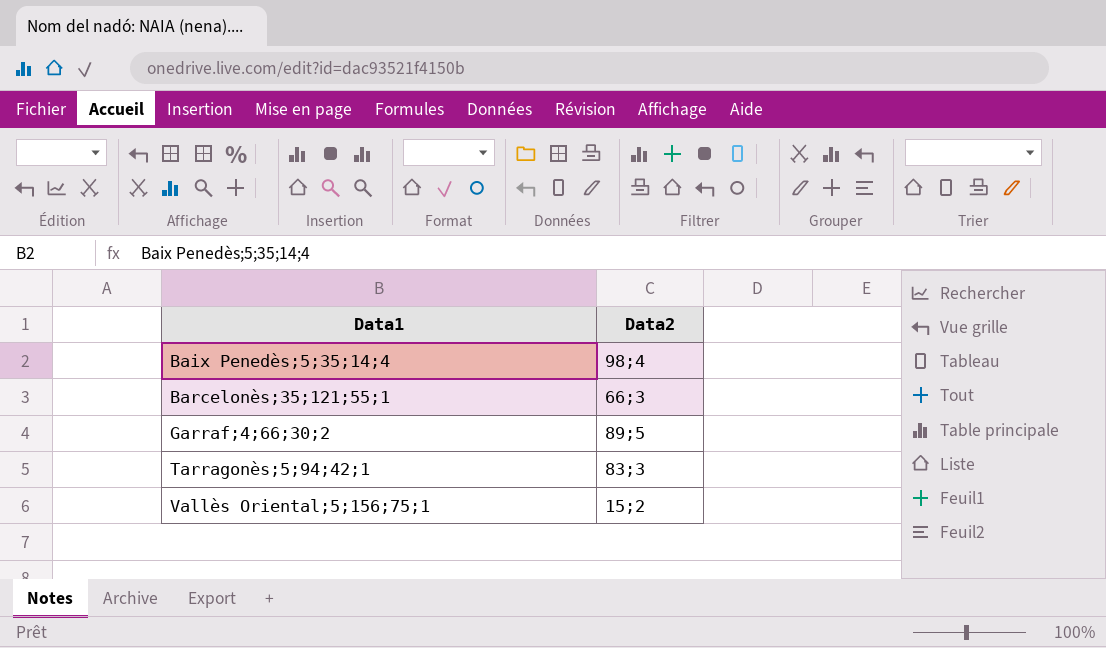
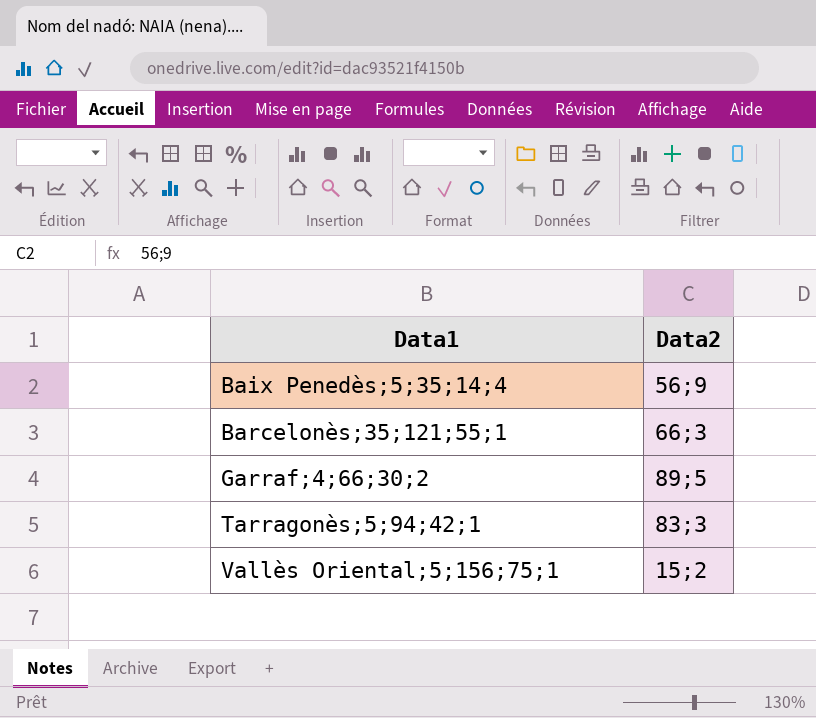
Baix Penedès;5;35;14;4 | Data2: 98;4 -> 56;9

